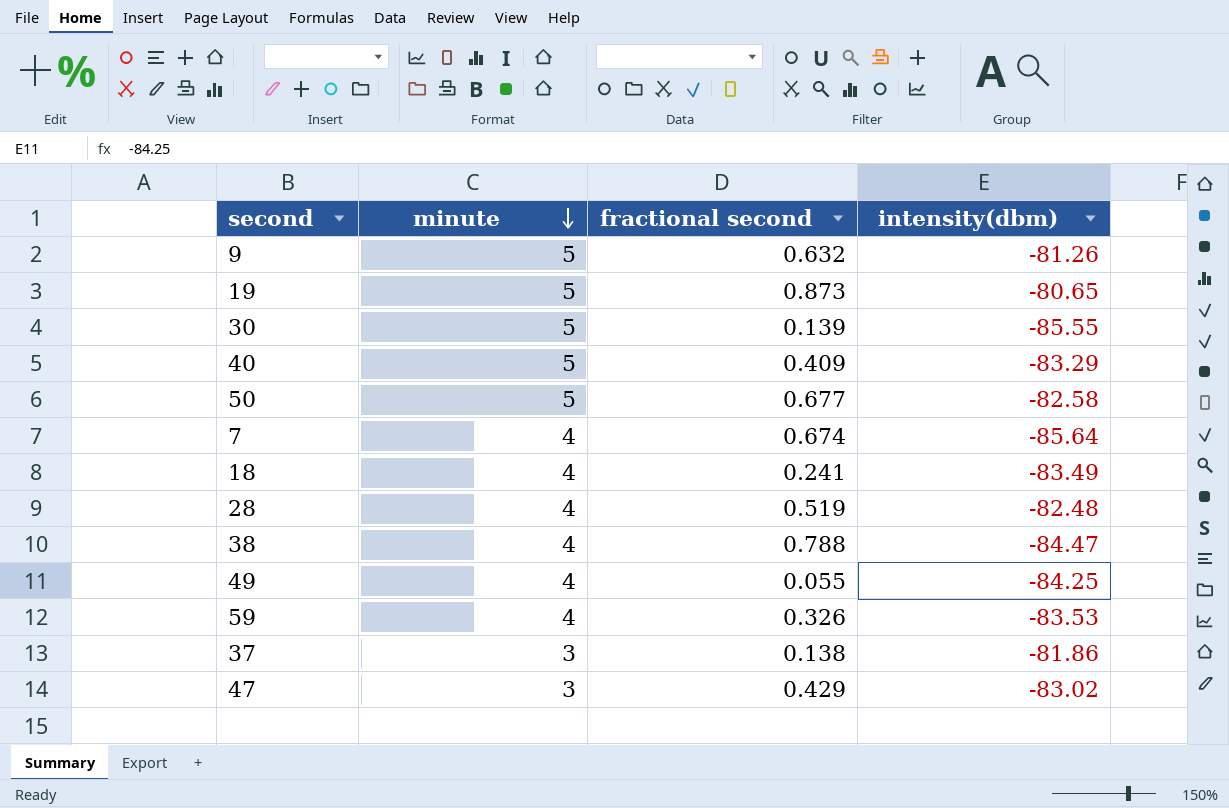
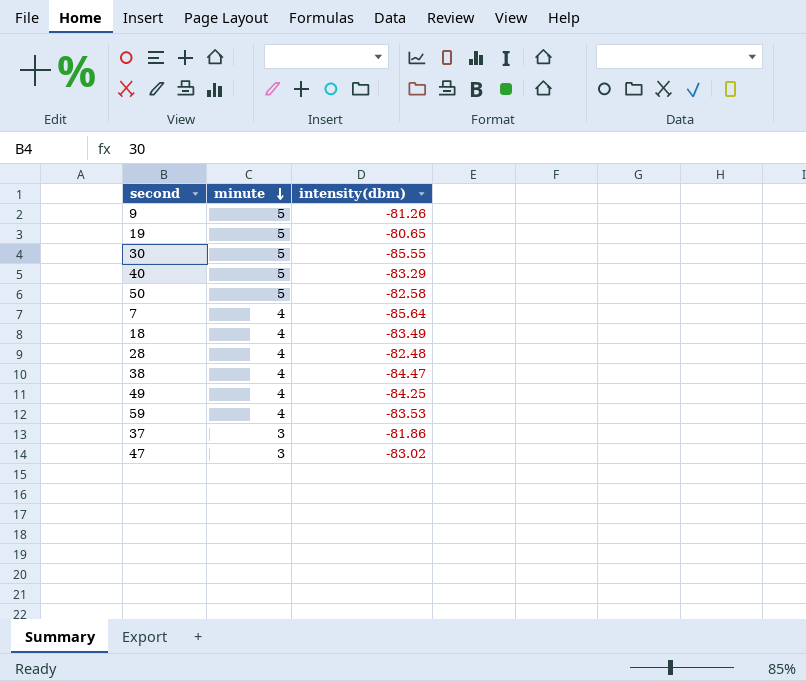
column fractional second | position: 3 -> none

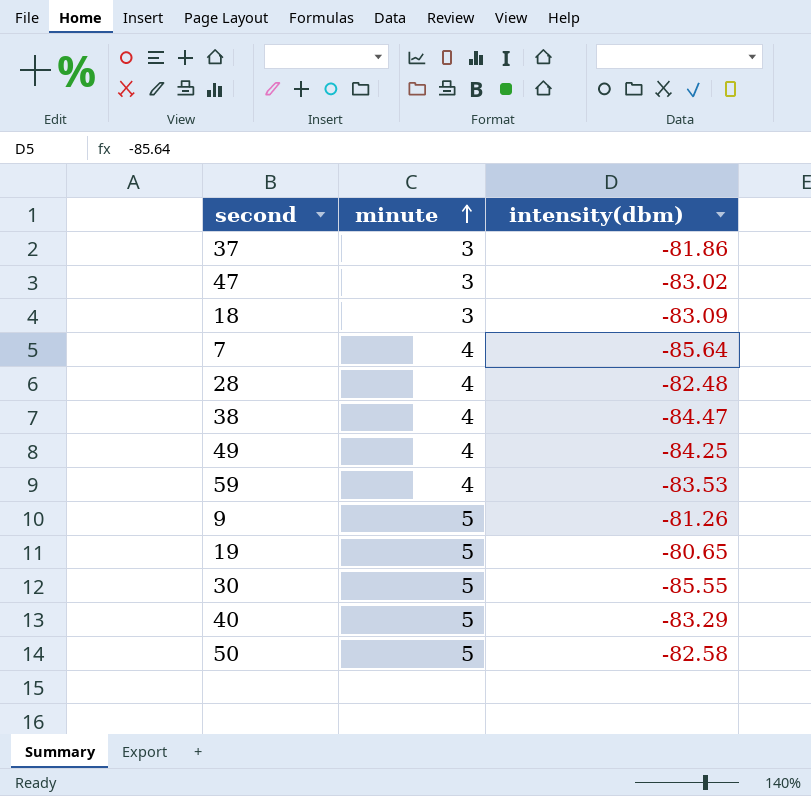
row order: minute descending -> minute ascending
18 | minute: 4 -> 3
18 | intensity(dbm): -83.49 -> -83.09

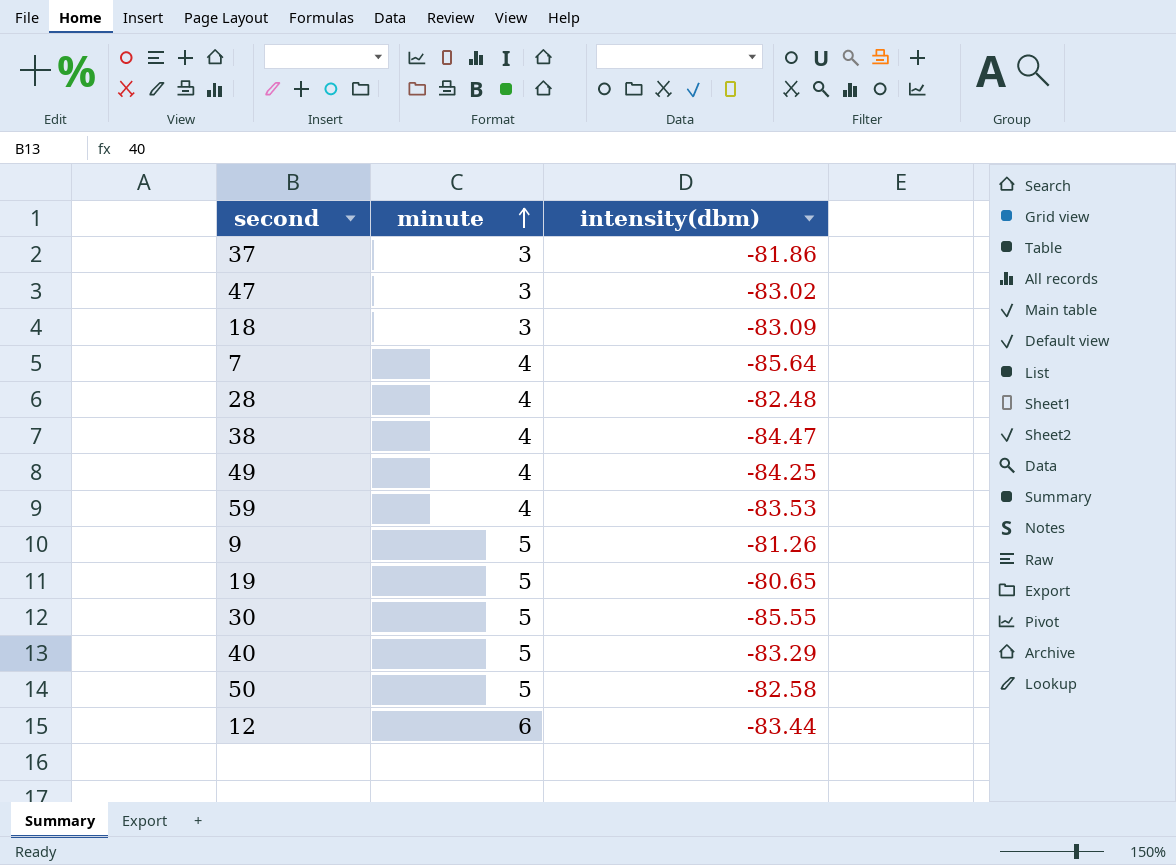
row 12: none -> 6 | -83.44

